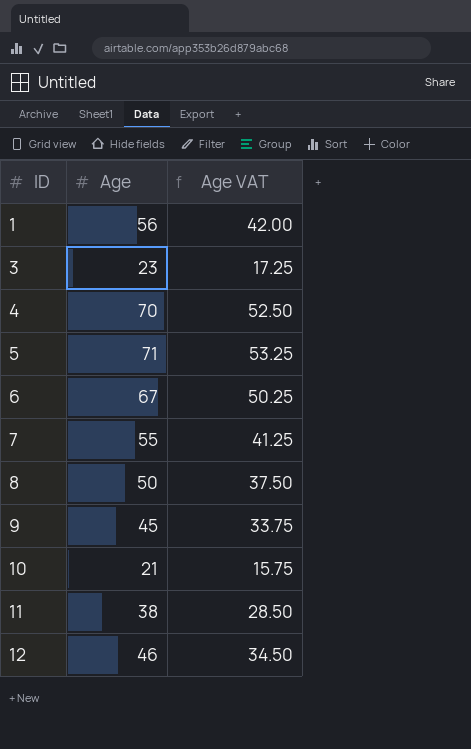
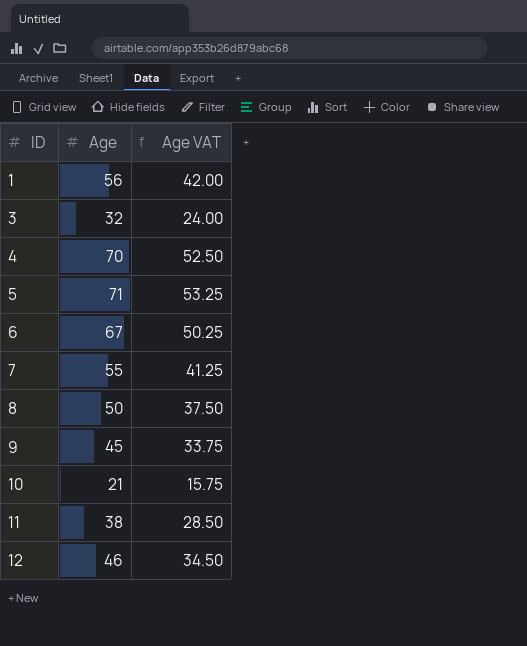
3 | Age: 23 -> 32
3 | Age VAT: 17.25 -> 24.00

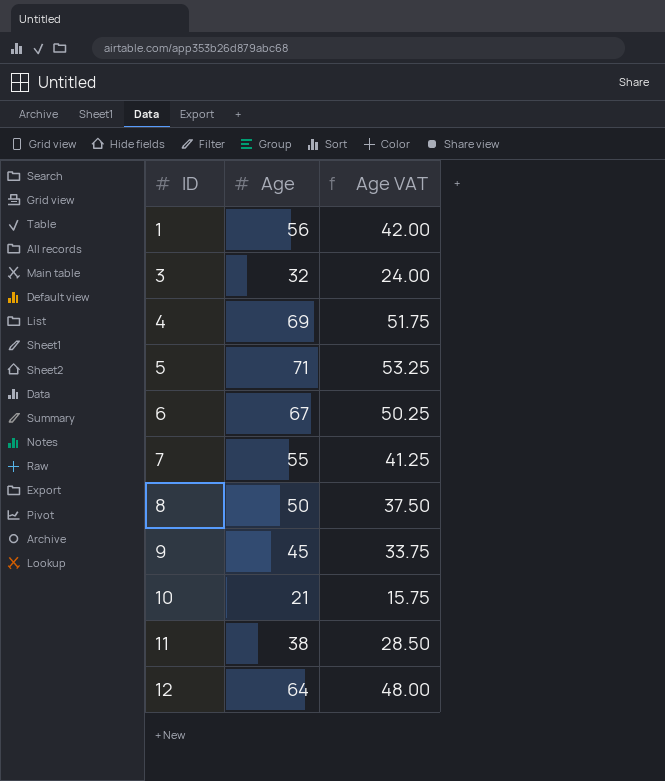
4 | Age: 70 -> 69
4 | Age VAT: 52.50 -> 51.75
12 | Age: 46 -> 64
12 | Age VAT: 34.50 -> 48.00

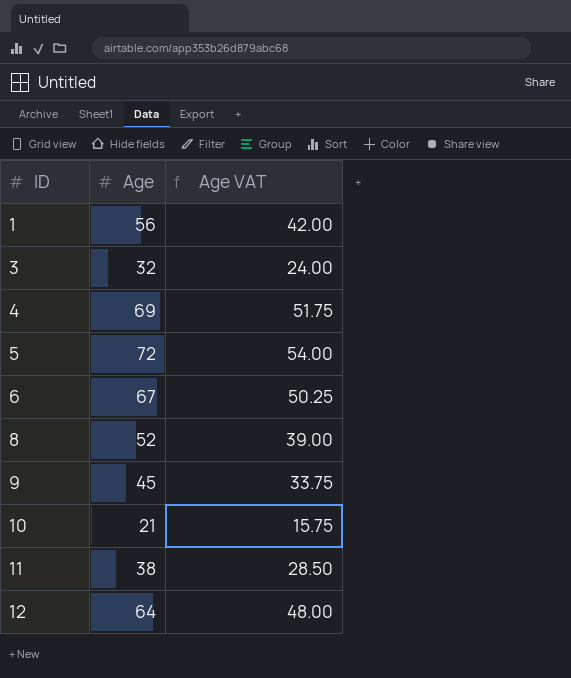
row 7: 55 | 41.25 -> none
5 | Age: 71 -> 72
5 | Age VAT: 53.25 -> 54.00
8 | Age: 50 -> 52
8 | Age VAT: 37.50 -> 39.00

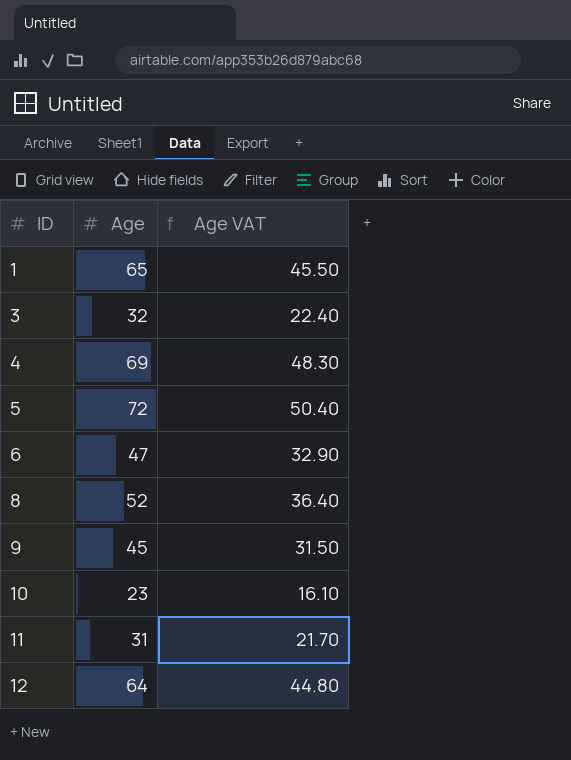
column Age VAT | formula: [Age] * 0.75 -> [Age] * 0.7
1 | Age: 56 -> 65
6 | Age: 67 -> 47
10 | Age: 21 -> 23
11 | Age: 38 -> 31

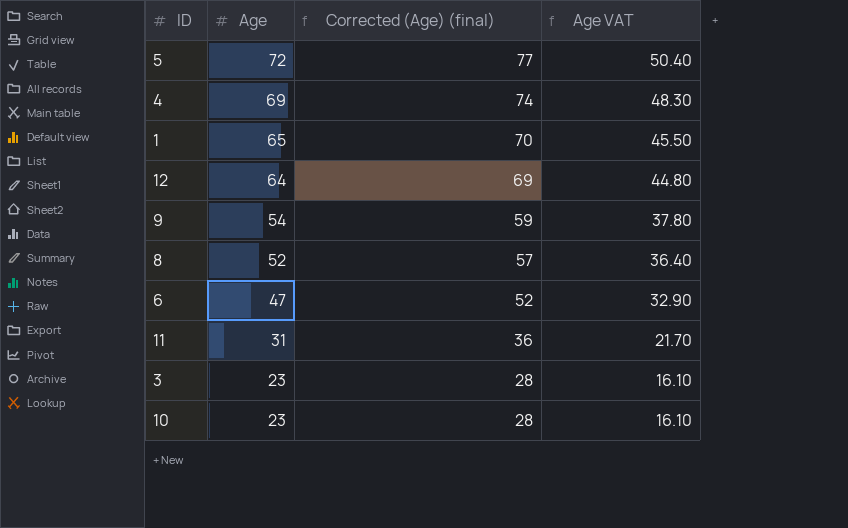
row order: ID ascending -> Age descending
column Corrected (Age) (final) | formula: none -> [Age] + 5
9 | Age: 45 -> 54
9 | Age VAT: 31.50 -> 37.80
3 | Age: 32 -> 23
3 | Age VAT: 22.40 -> 16.10

